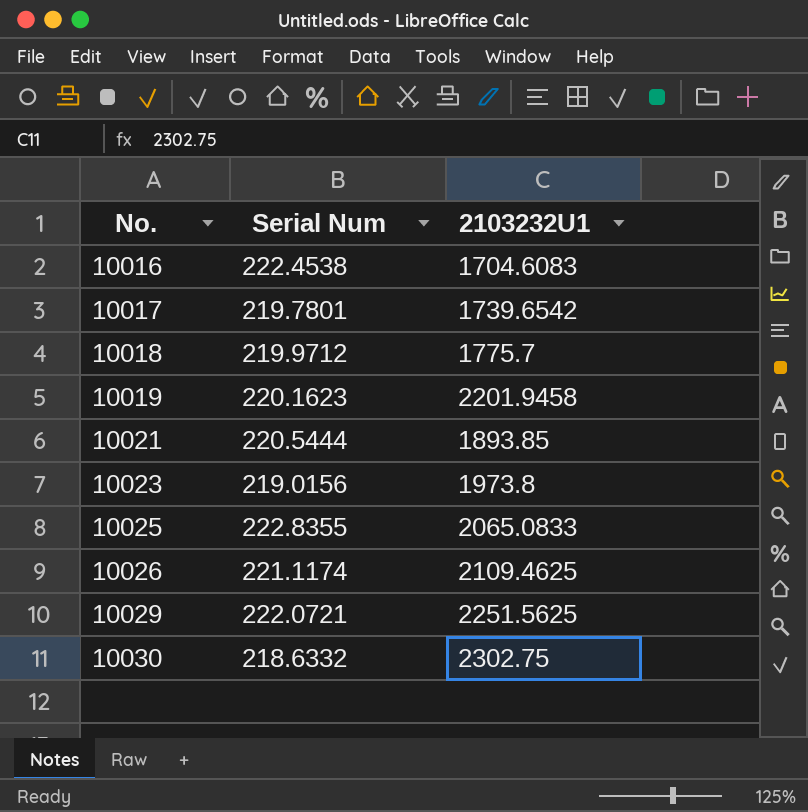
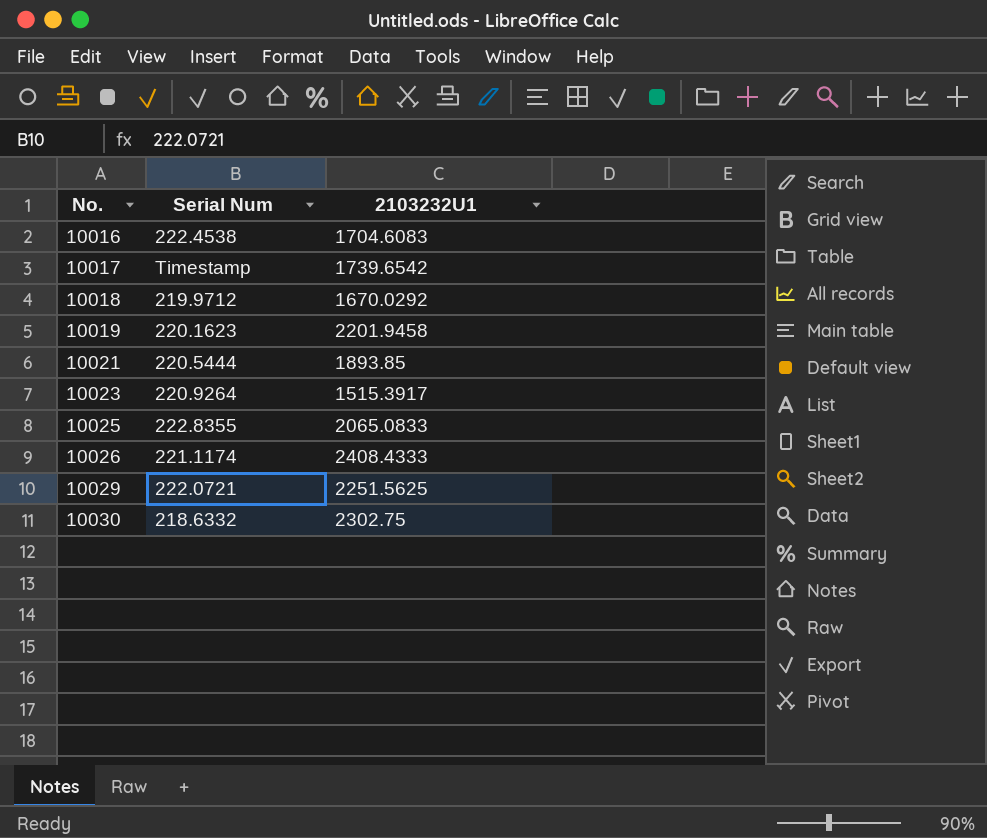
10017 | Serial Num: 219.7801 -> Timestamp
10018 | 2103232U1: 1775.7 -> 1670.0292
10023 | Serial Num: 219.0156 -> 220.9264
10023 | 2103232U1: 1973.8 -> 1515.3917
10026 | 2103232U1: 2109.4625 -> 2408.4333

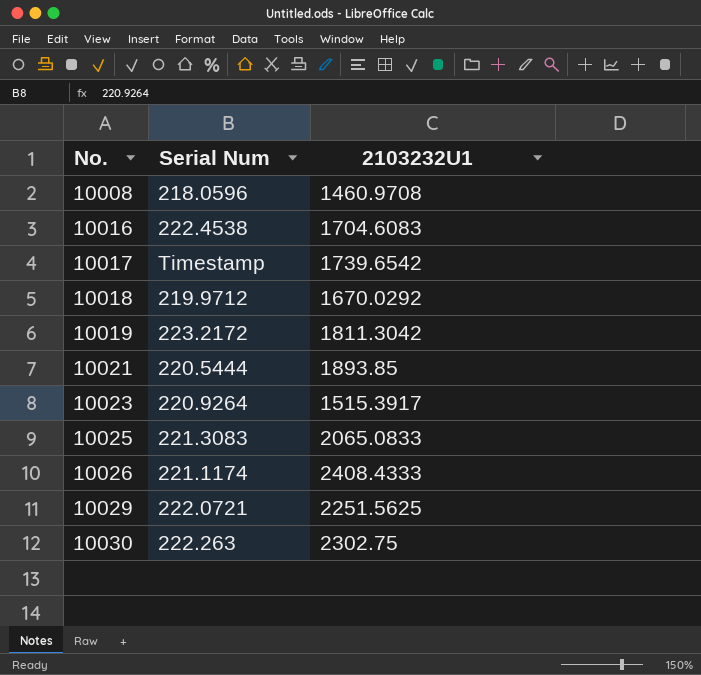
row 10008: none -> 218.0596 | 1460.9708
10019 | Serial Num: 220.1623 -> 223.2172
10019 | 2103232U1: 2201.9458 -> 1811.3042
10025 | Serial Num: 222.8355 -> 221.3083
10030 | Serial Num: 218.6332 -> 222.263

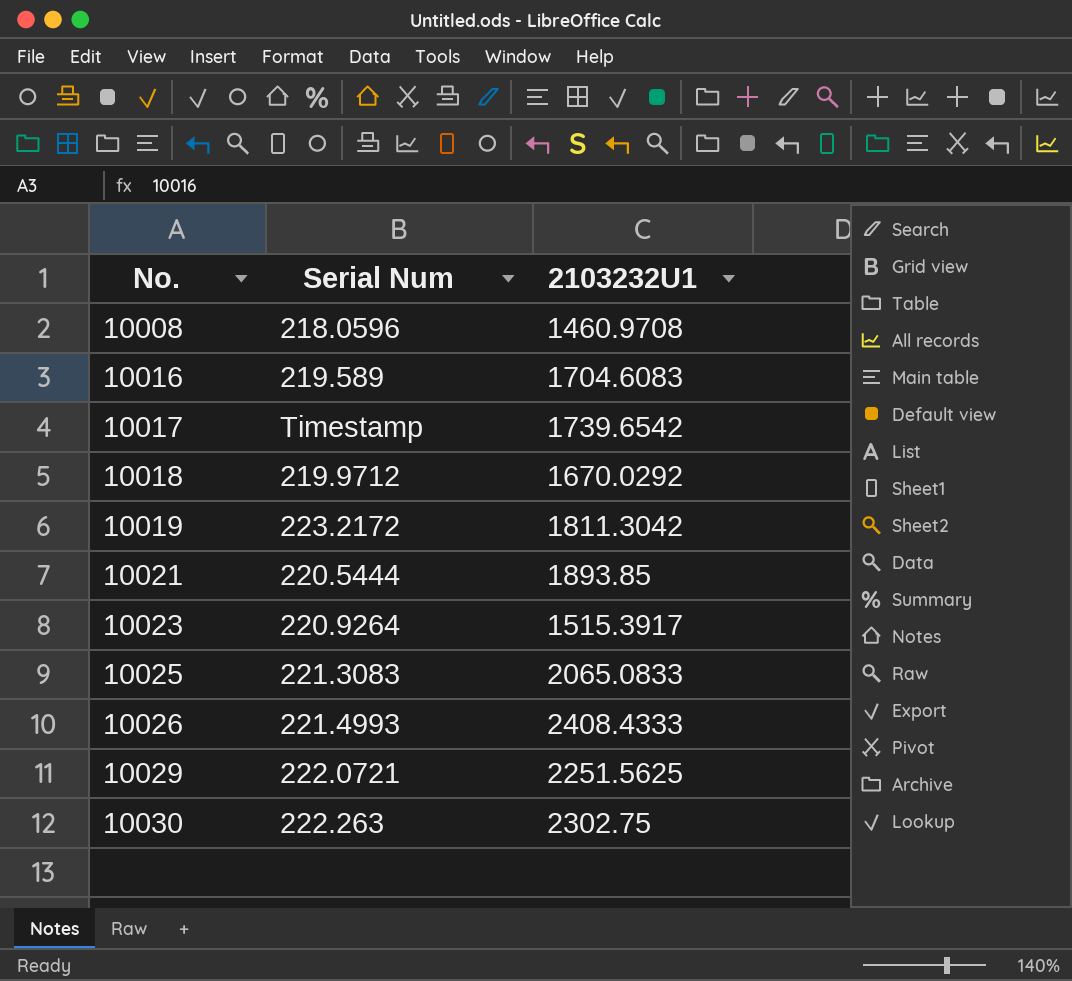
10016 | Serial Num: 222.4538 -> 219.589
10026 | Serial Num: 221.1174 -> 221.4993

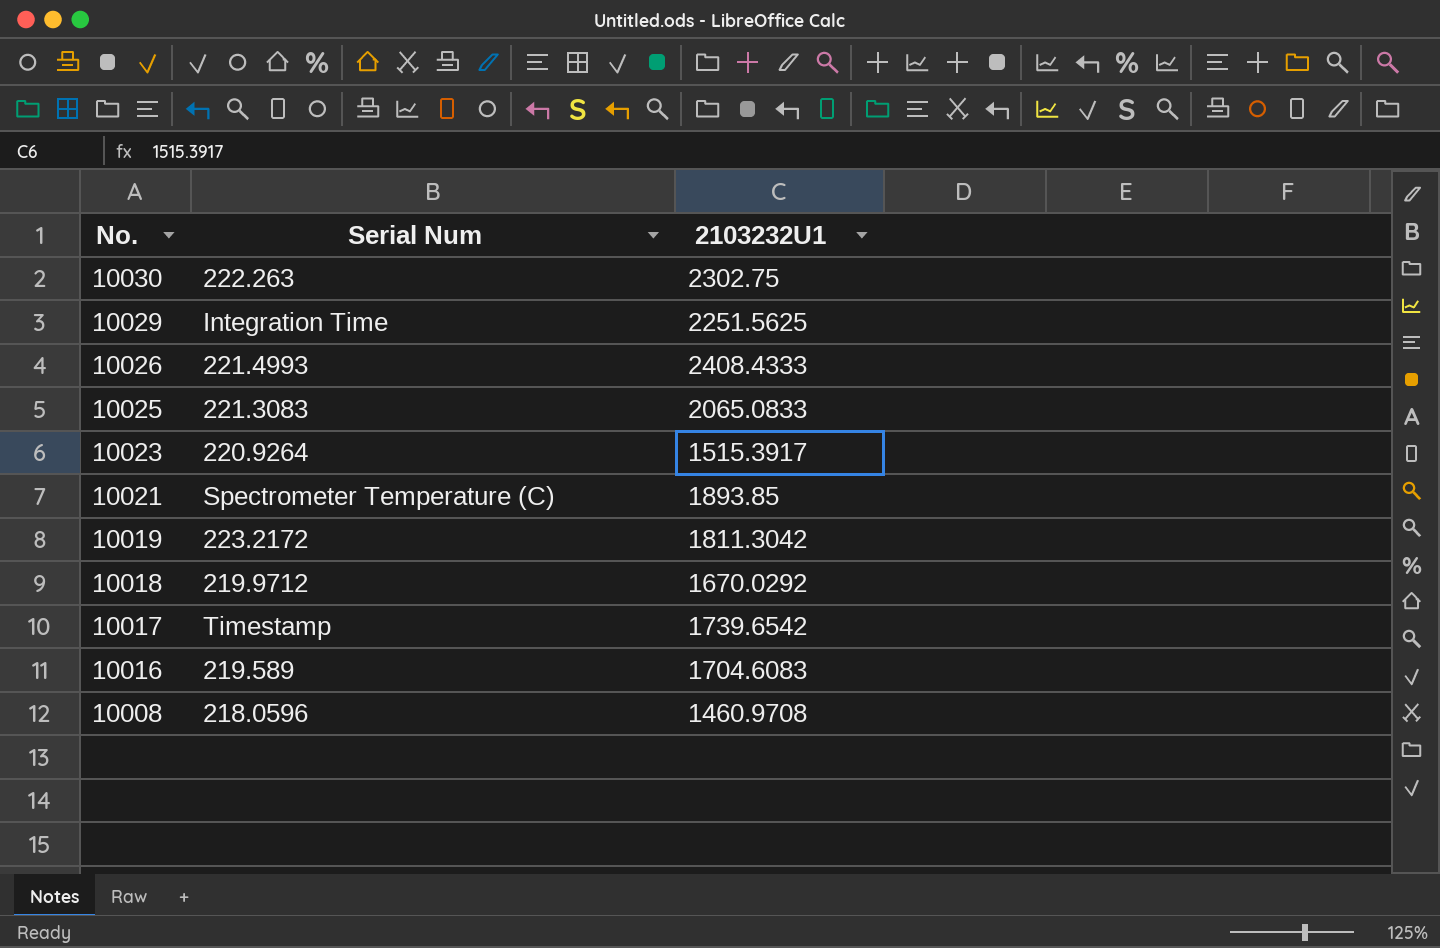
row order: No. ascending -> No. descending
10029 | Serial Num: 222.0721 -> Integration Time
10021 | Serial Num: 220.5444 -> Spectrometer Temperature (C)

